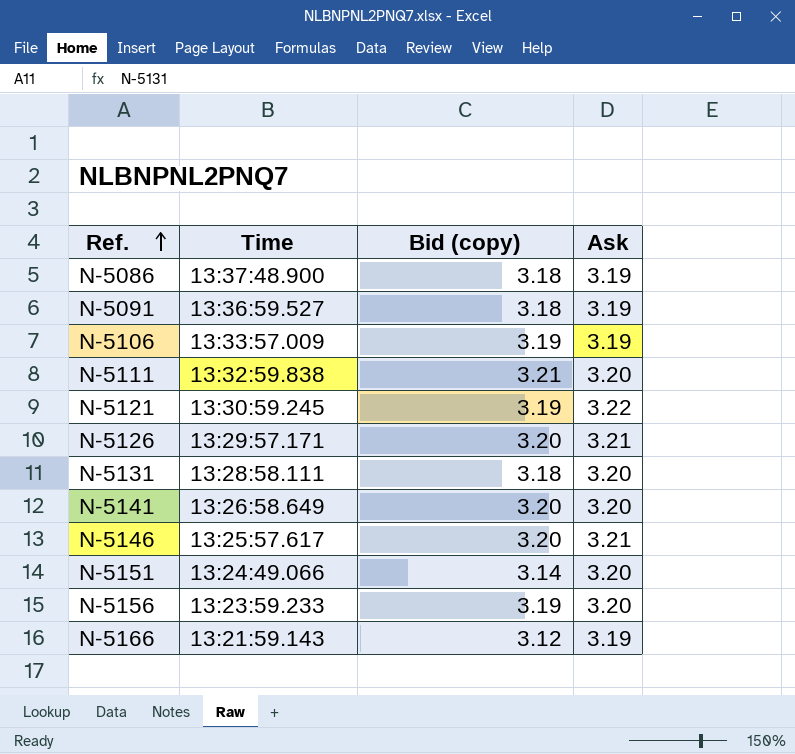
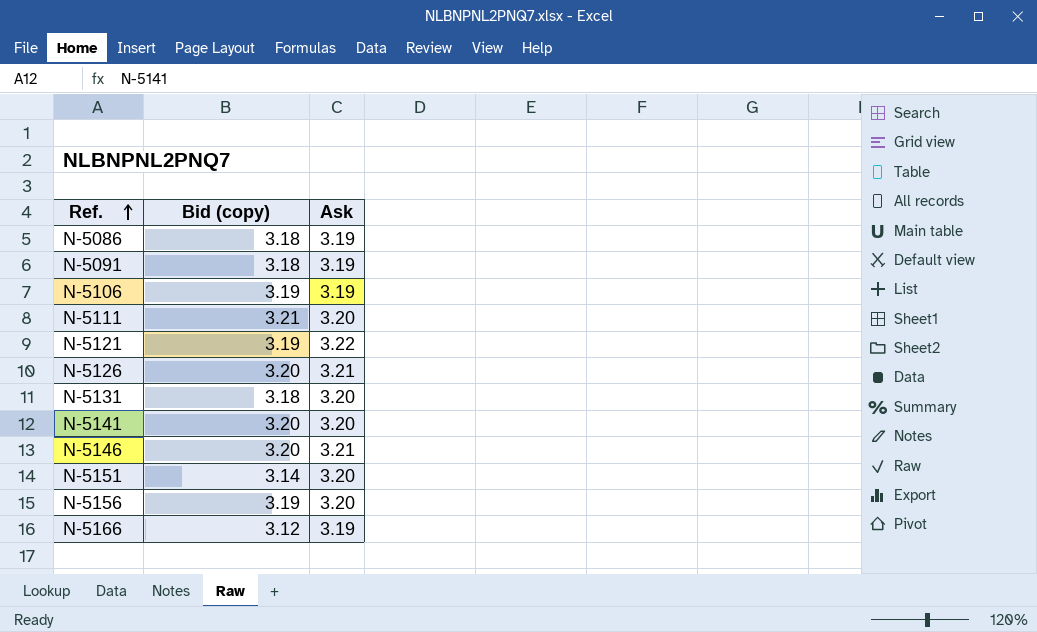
column Time | position: 2 -> none

